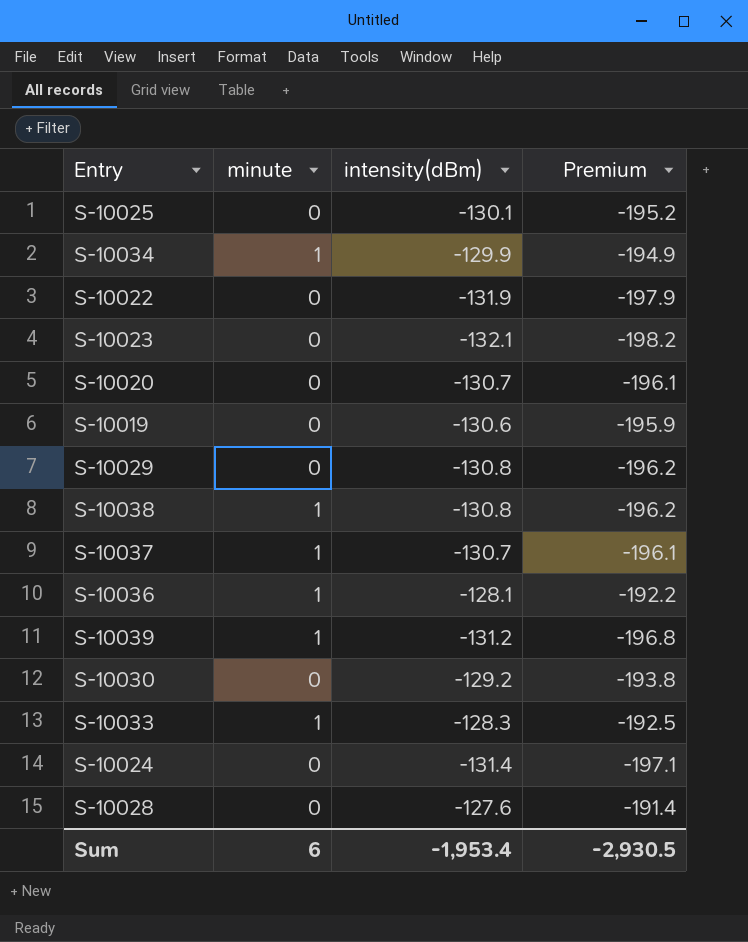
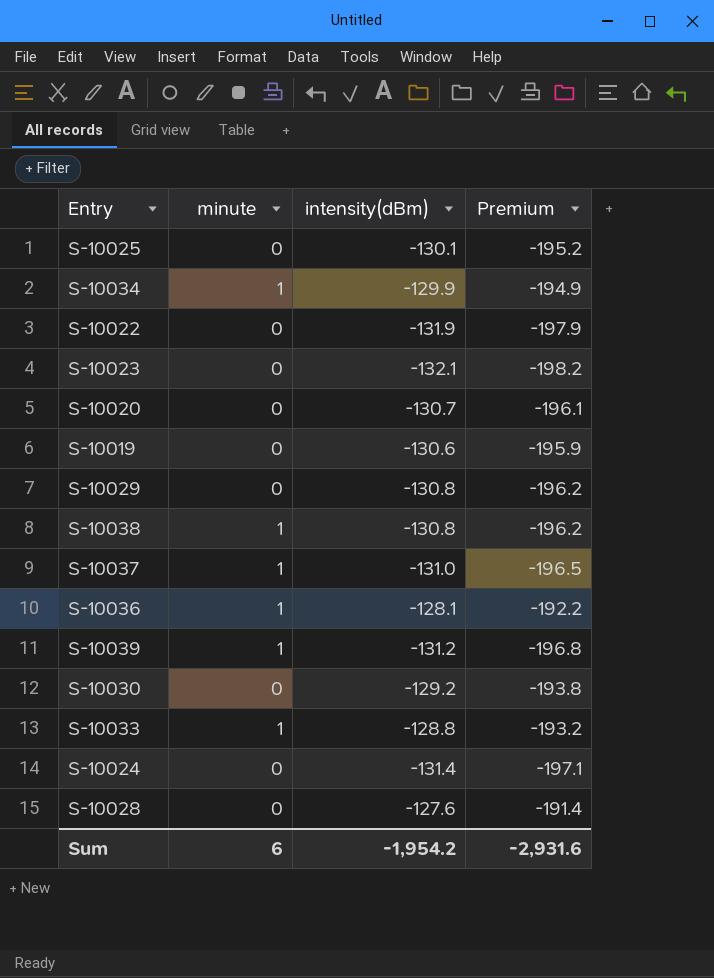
S-10037 | intensity(dBm): -130.7 -> -131.0
S-10037 | Premium: -196.1 -> -196.5
S-10033 | intensity(dBm): -128.3 -> -128.8
S-10033 | Premium: -192.5 -> -193.2
Sum | intensity(dBm): -1,953.4 -> -1,954.2
Sum | Premium: -2,930.5 -> -2,931.6

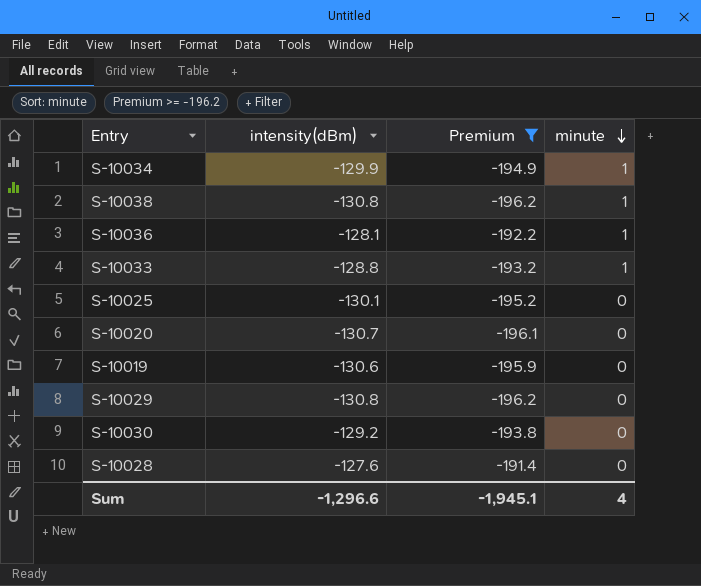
filter: none -> Premium >= -196.2
row order: none -> minute descending
column minute | position: 2 -> 4
Sum | intensity(dBm): -1,954.2 -> -1,296.6
Sum | Premium: -2,931.6 -> -1,945.1
Sum | minute: 6 -> 4

